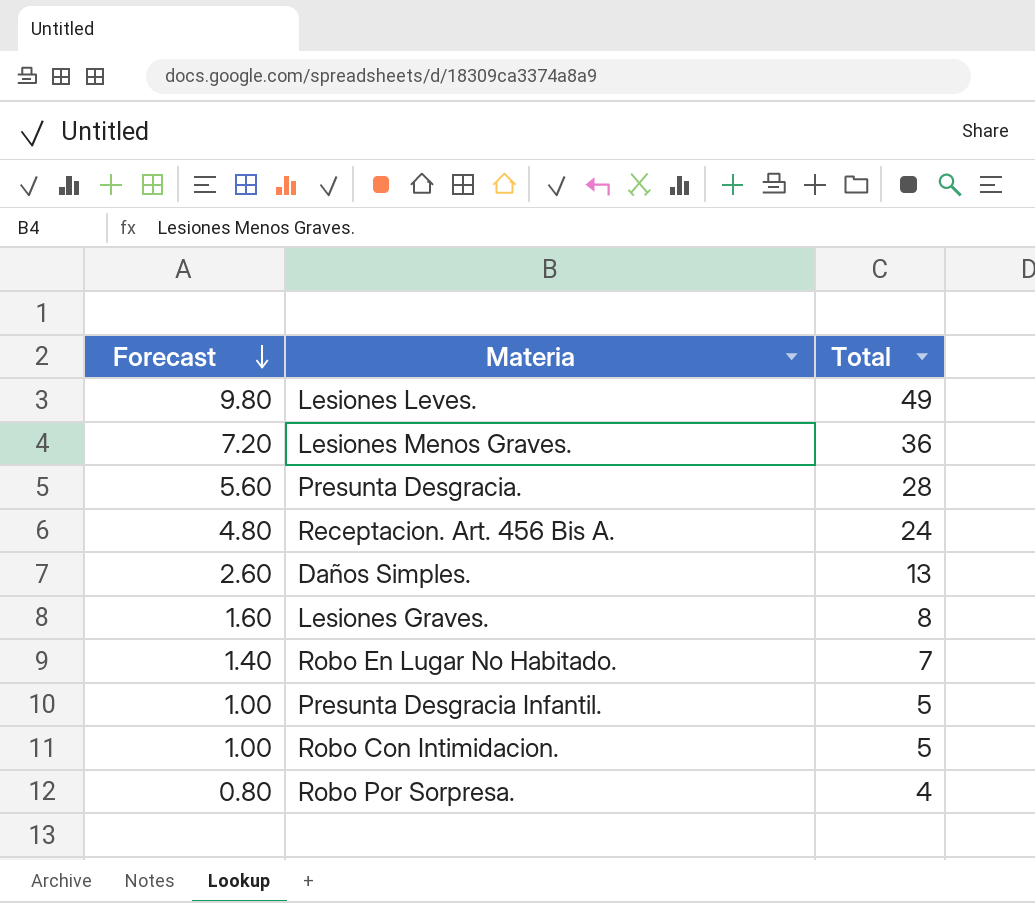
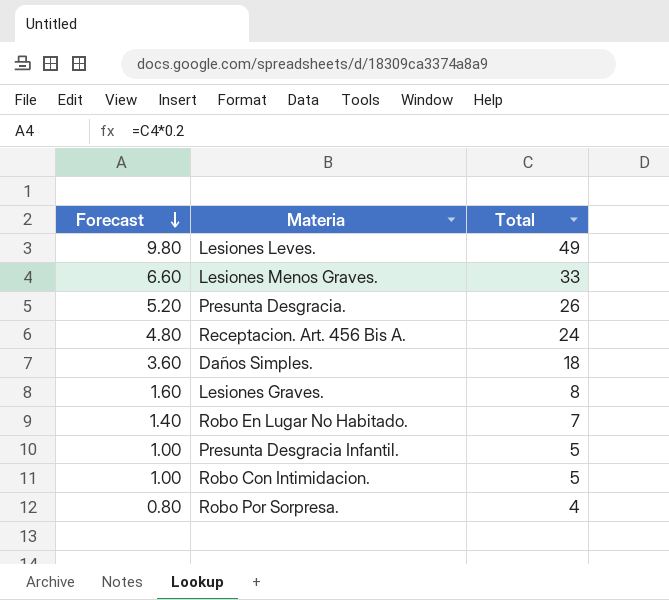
Lesiones Menos Graves. | Forecast: 7.20 -> 6.60
Lesiones Menos Graves. | Total: 36 -> 33
Presunta Desgracia. | Forecast: 5.60 -> 5.20
Presunta Desgracia. | Total: 28 -> 26
Daños Simples. | Forecast: 2.60 -> 3.60
Daños Simples. | Total: 13 -> 18

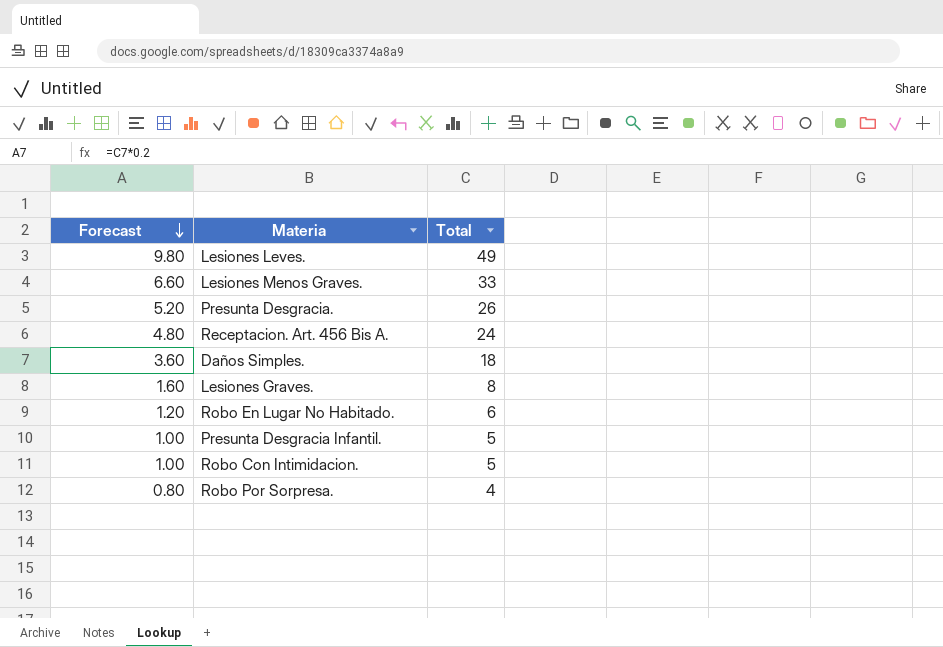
Robo En Lugar No Habitado. | Forecast: 1.40 -> 1.20
Robo En Lugar No Habitado. | Total: 7 -> 6

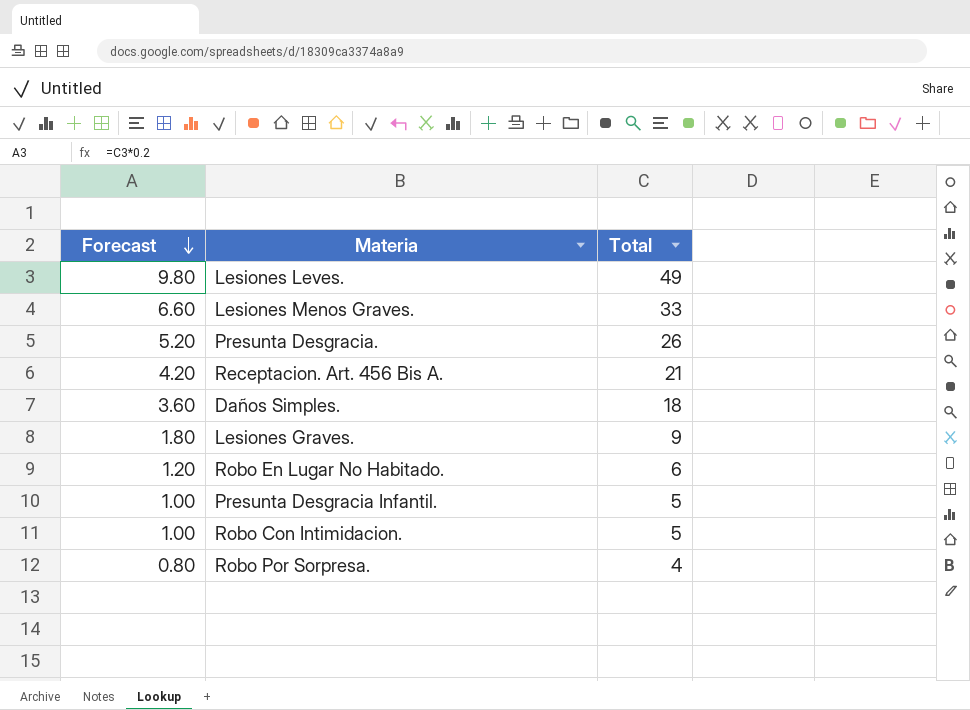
Receptacion. Art. 456 Bis A. | Forecast: 4.80 -> 4.20
Receptacion. Art. 456 Bis A. | Total: 24 -> 21
Lesiones Graves. | Forecast: 1.60 -> 1.80
Lesiones Graves. | Total: 8 -> 9

